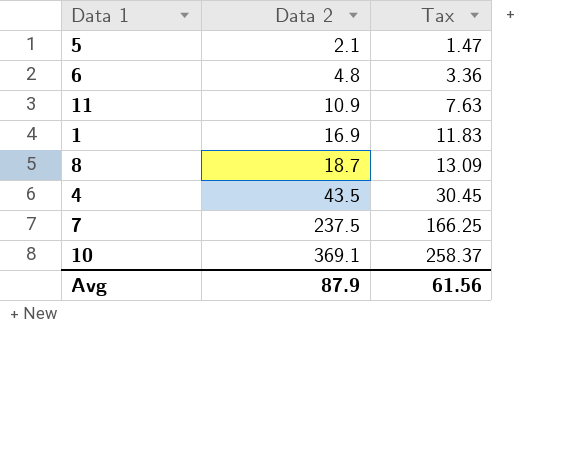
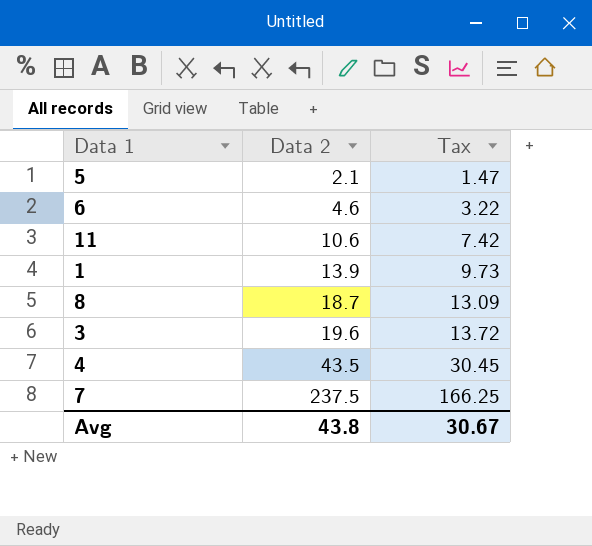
row 10: 369.1 | 258.37 -> none
6 | Data 2: 4.8 -> 4.6
6 | Tax: 3.36 -> 3.22
11 | Data 2: 10.9 -> 10.6
11 | Tax: 7.63 -> 7.42
1 | Data 2: 16.9 -> 13.9
1 | Tax: 11.83 -> 9.73
row 3: none -> 19.6 | 13.72
Avg | Data 2: 87.9 -> 43.8
Avg | Tax: 61.56 -> 30.67

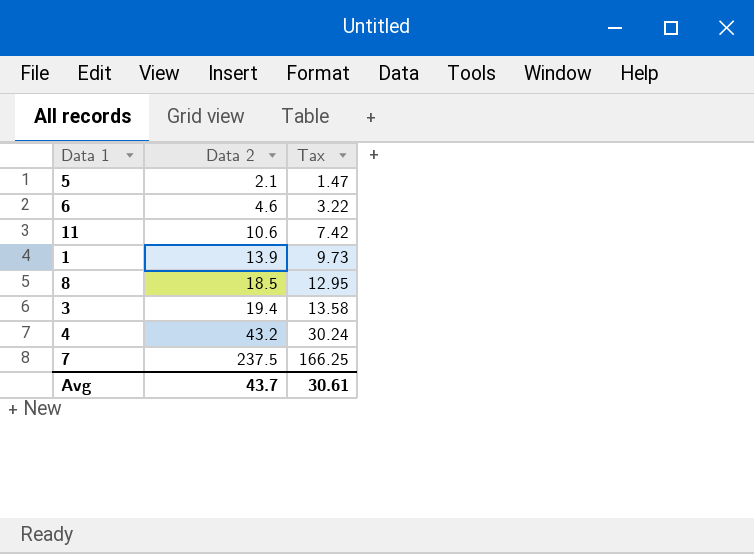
8 | Data 2: 18.7 -> 18.5
8 | Tax: 13.09 -> 12.95
3 | Data 2: 19.6 -> 19.4
3 | Tax: 13.72 -> 13.58
4 | Data 2: 43.5 -> 43.2
4 | Tax: 30.45 -> 30.24
Avg | Data 2: 43.8 -> 43.7
Avg | Tax: 30.67 -> 30.61

